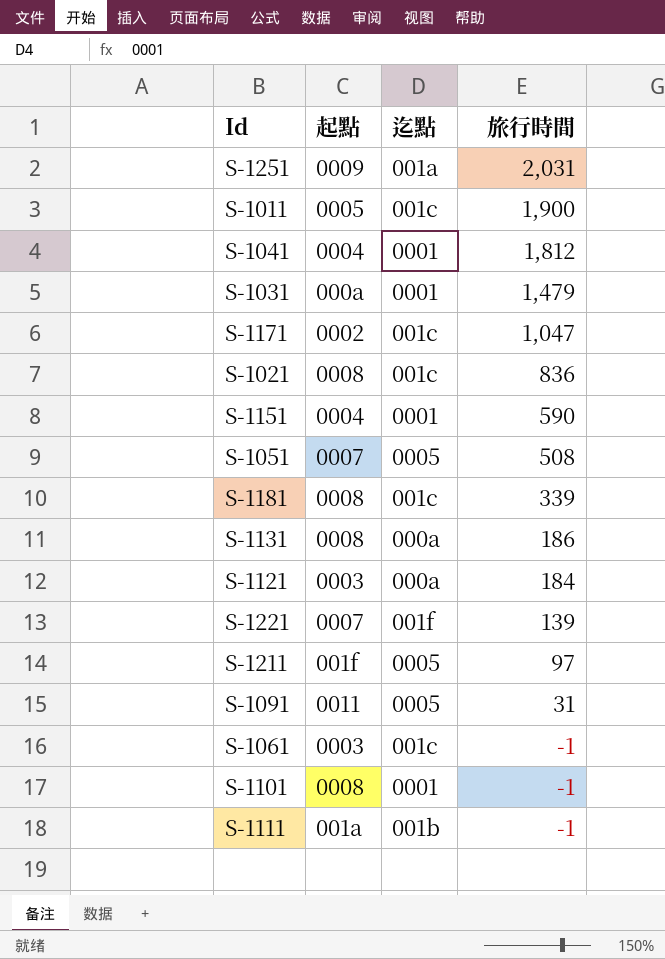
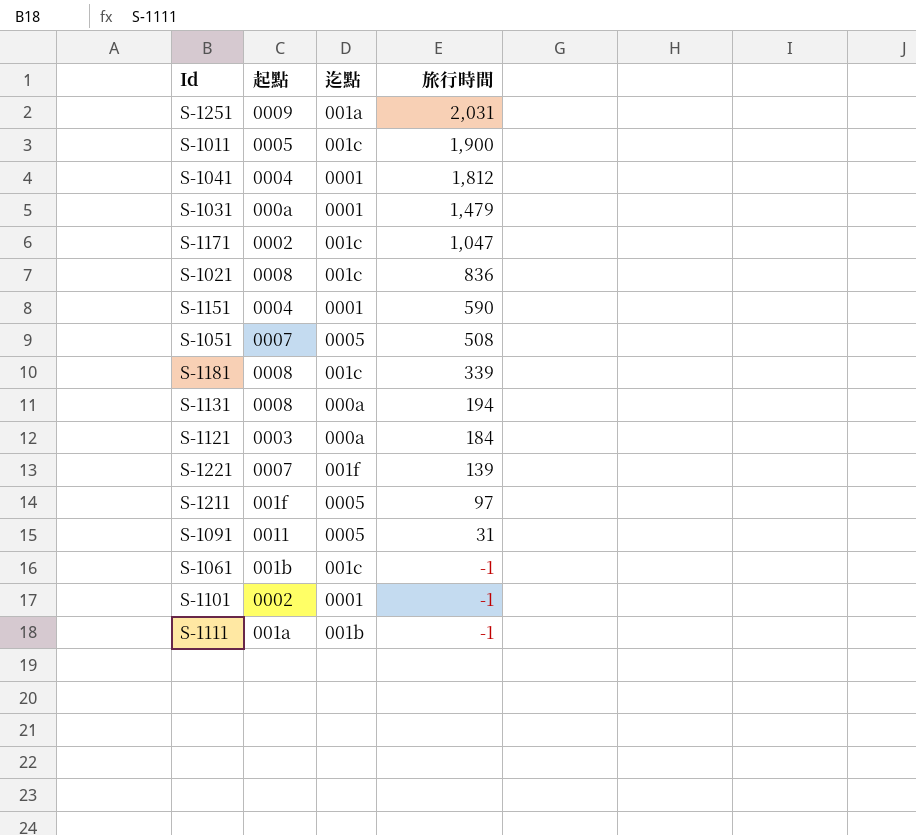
S-1131 | 旅行時間: 186 -> 194
S-1061 | 起點: 0003 -> 001b
S-1101 | 起點: 0008 -> 0002

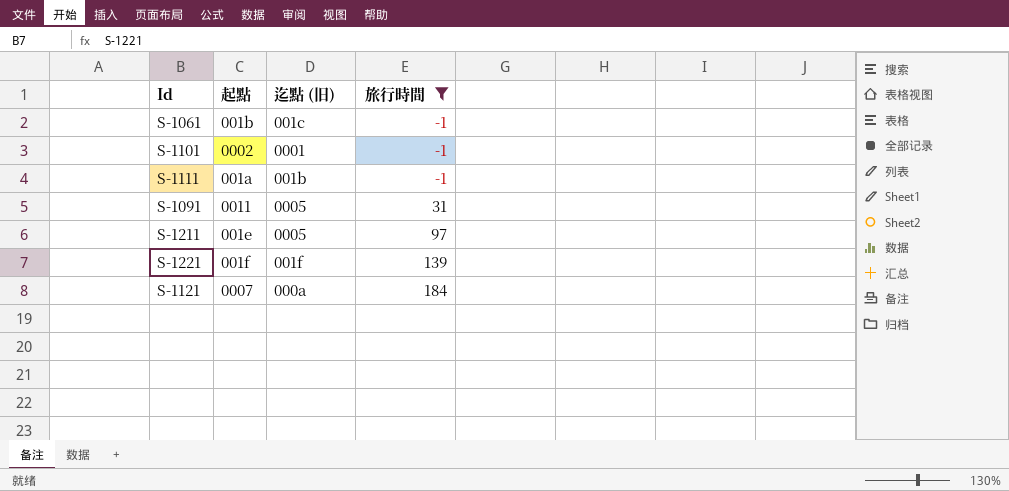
filter: none -> 旅行時間 <= 184
row order: 旅行時間 descending -> 旅行時間 ascending
column name: 迄點 -> 迄點 (旧)
S-1211 | 起點: 001f -> 001e
S-1221 | 起點: 0007 -> 001f
S-1121 | 起點: 0003 -> 0007

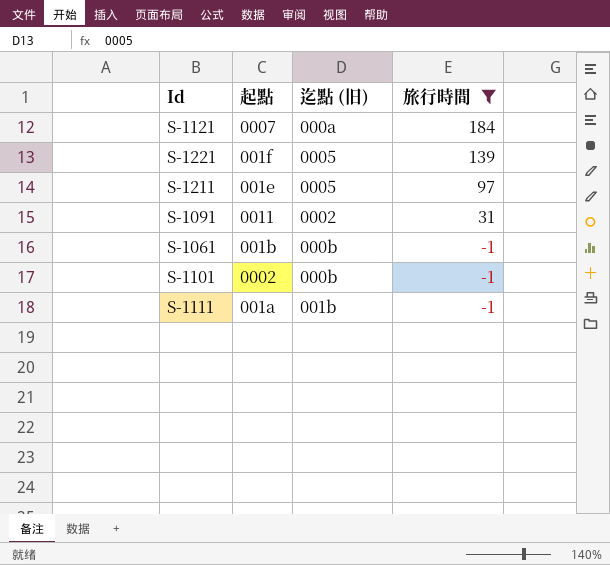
row order: 旅行時間 ascending -> 旅行時間 descending
S-1221 | 迄點 (旧): 001f -> 0005
S-1091 | 迄點 (旧): 0005 -> 0002
S-1061 | 迄點 (旧): 001c -> 000b
S-1101 | 迄點 (旧): 0001 -> 000b

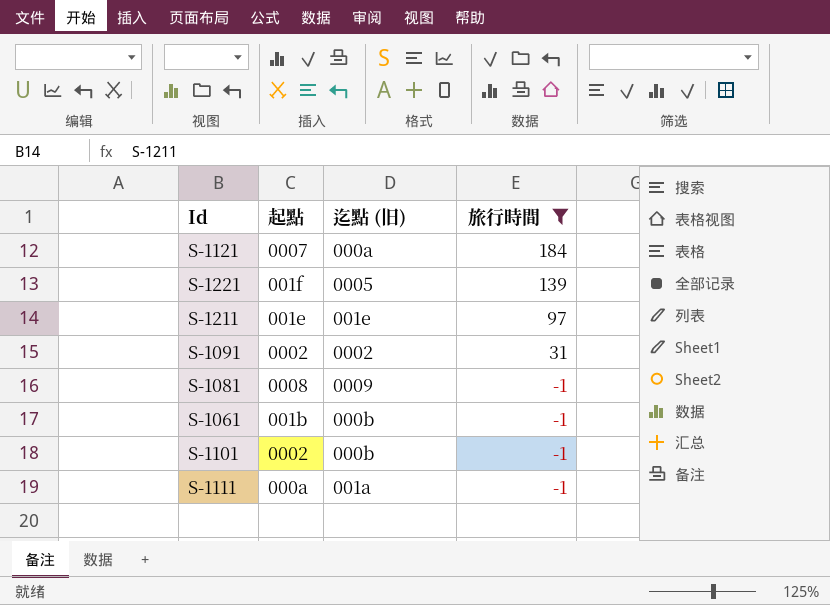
S-1211 | 迄點 (旧): 0005 -> 001e
S-1091 | 起點: 0011 -> 0002
row S-1081: none -> 0008 | 0009 | -1
S-1111 | 起點: 001a -> 000a
S-1111 | 迄點 (旧): 001b -> 001a

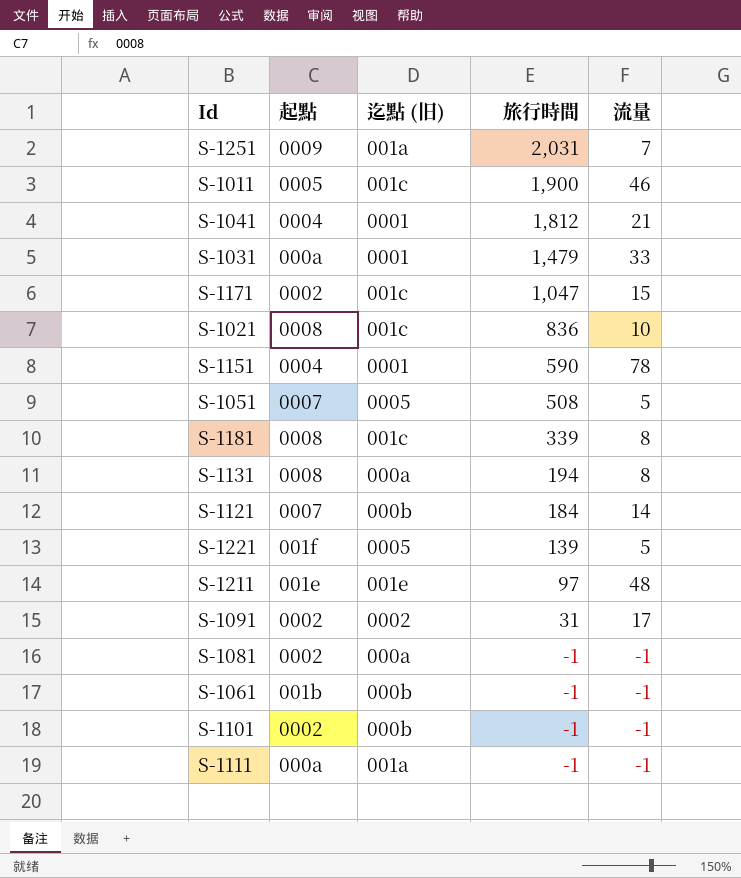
filter: 旅行時間 <= 184 -> none
column 流量 | position: none -> 5
S-1121 | 迄點 (旧): 000a -> 000b
S-1081 | 起點: 0008 -> 0002
S-1081 | 迄點 (旧): 0009 -> 000a

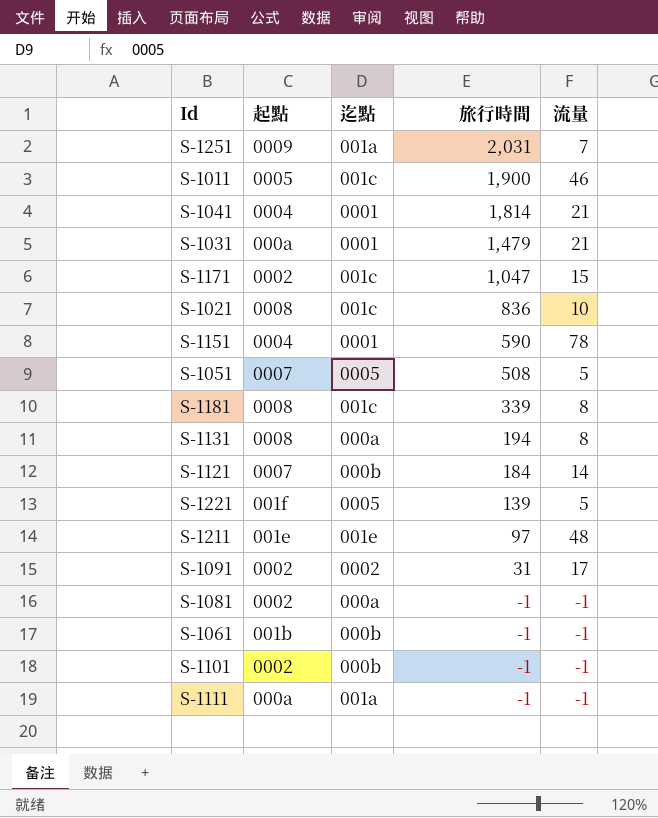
column name: 迄點 (旧) -> 迄點
S-1041 | 旅行時間: 1,812 -> 1,814
S-1031 | 流量: 33 -> 21

